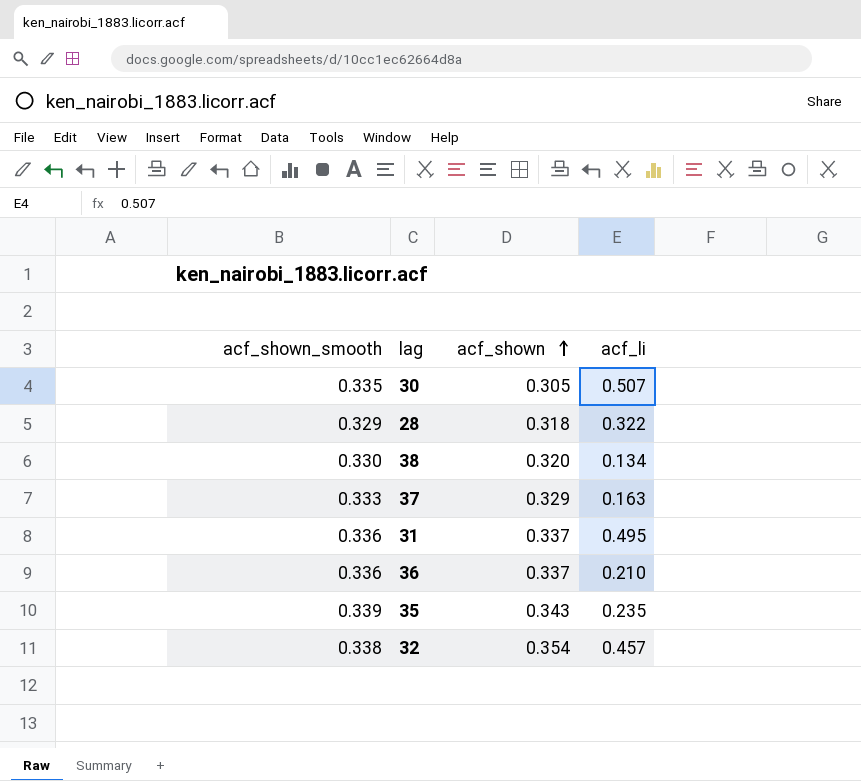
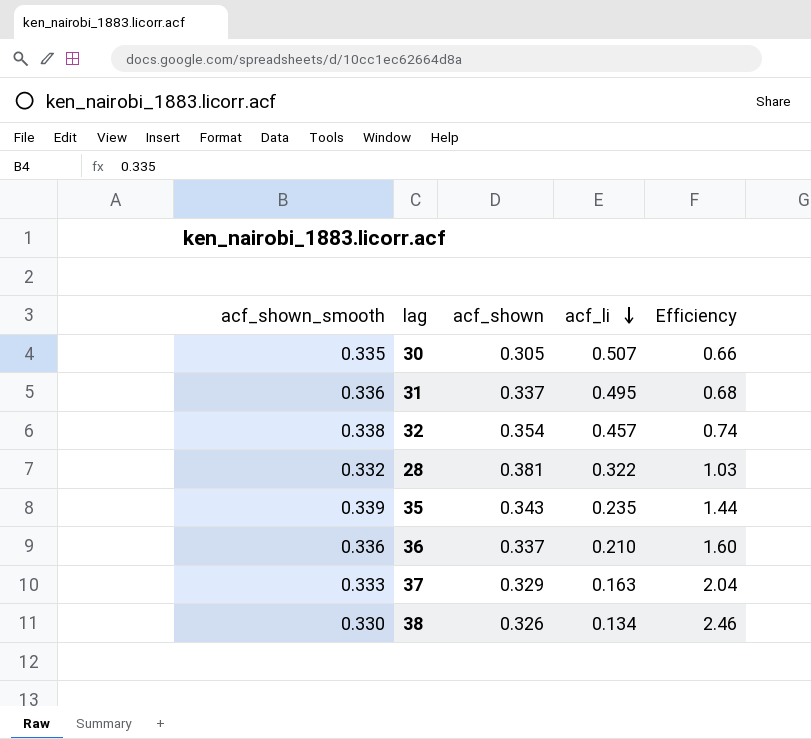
row order: acf_shown ascending -> acf_li descending
column Efficiency | formula: none -> [acf_shown_smooth] / [acf_li]
28 | acf_shown_smooth: 0.329 -> 0.332
28 | acf_shown: 0.318 -> 0.381
38 | acf_shown: 0.320 -> 0.326

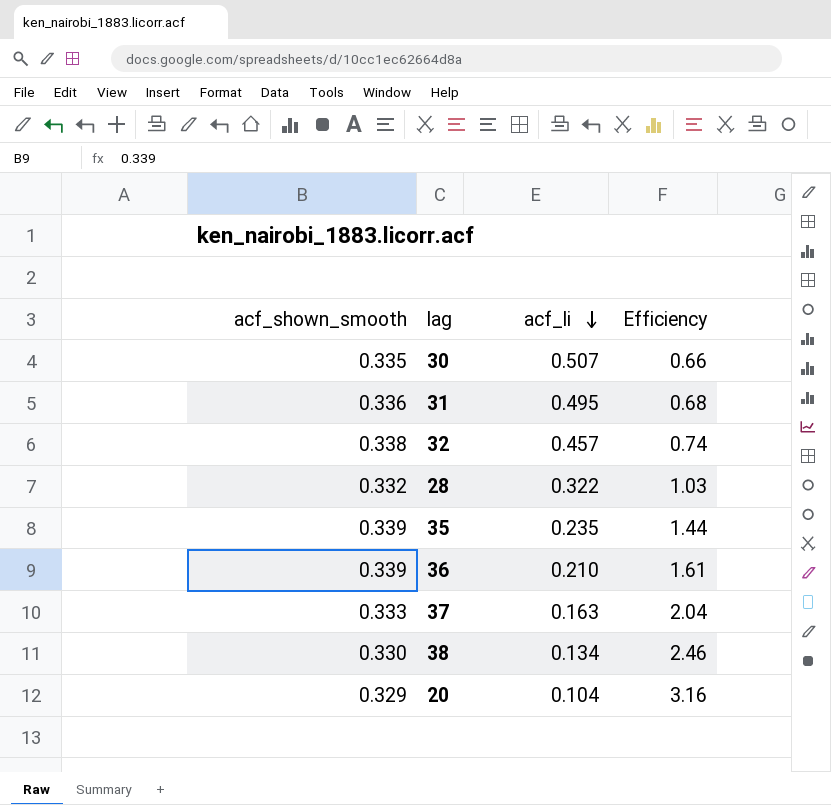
column acf_shown | position: 3 -> none
36 | acf_shown_smooth: 0.336 -> 0.339
36 | Efficiency: 1.60 -> 1.61
row 20: none -> 0.329 | 0.104 | 3.16

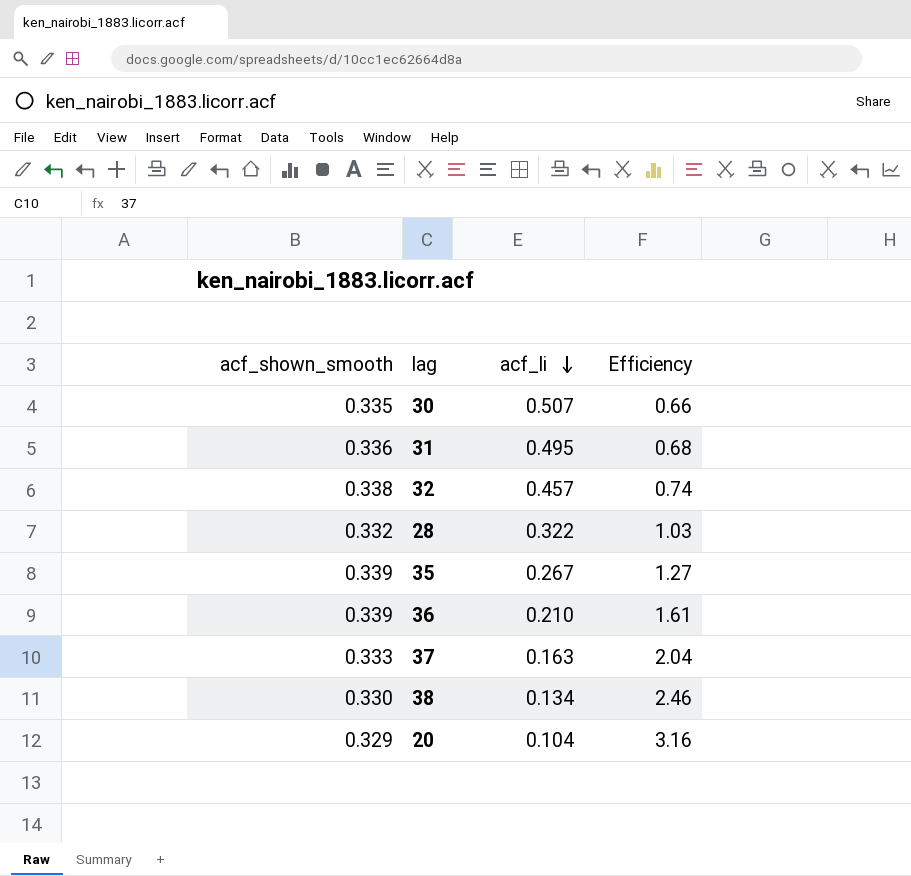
35 | acf_li: 0.235 -> 0.267
35 | Efficiency: 1.44 -> 1.27

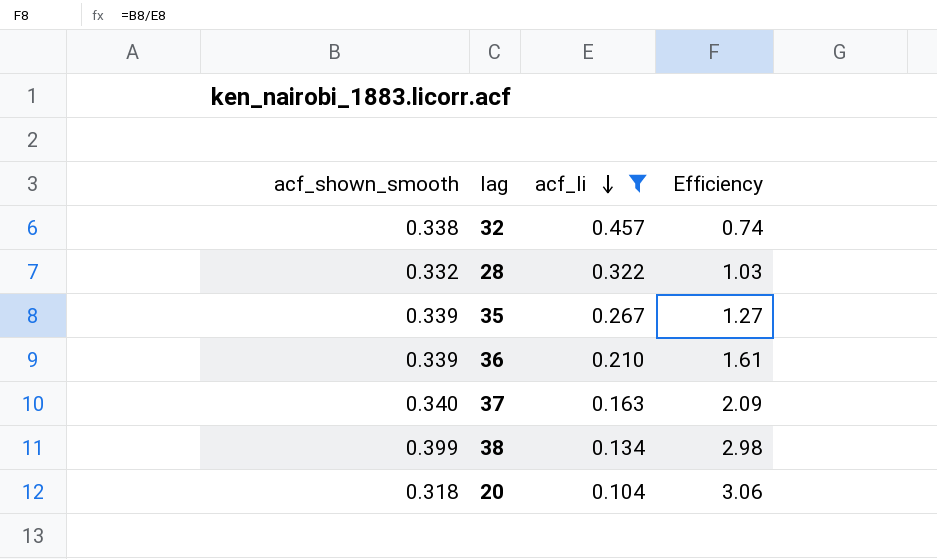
filter: none -> acf_li <= 0.457
37 | acf_shown_smooth: 0.333 -> 0.340
37 | Efficiency: 2.04 -> 2.09
38 | acf_shown_smooth: 0.330 -> 0.399
38 | Efficiency: 2.46 -> 2.98
20 | acf_shown_smooth: 0.329 -> 0.318
20 | Efficiency: 3.16 -> 3.06

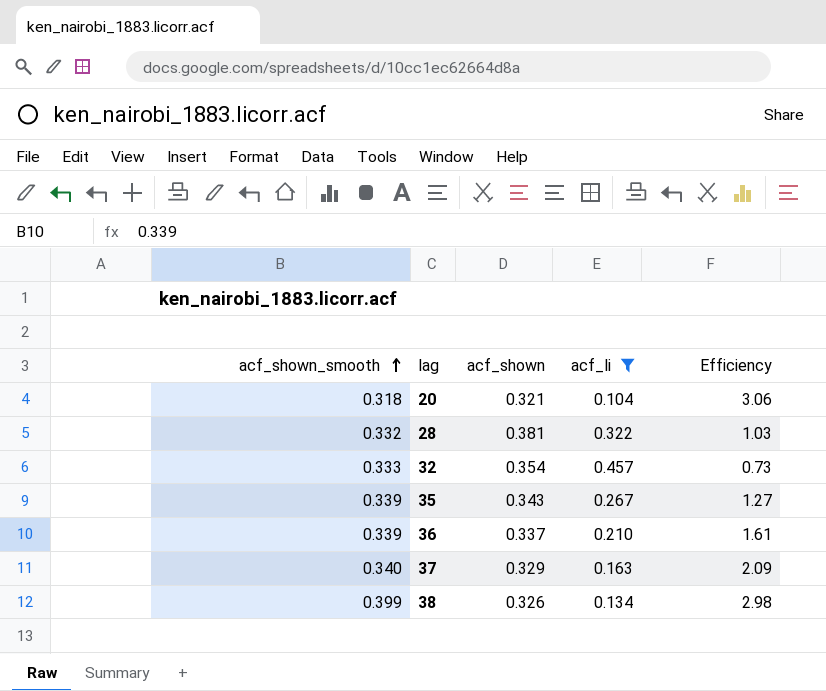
row order: acf_li descending -> acf_shown_smooth ascending
column acf_shown | position: none -> 3
32 | acf_shown_smooth: 0.338 -> 0.333
32 | Efficiency: 0.74 -> 0.73

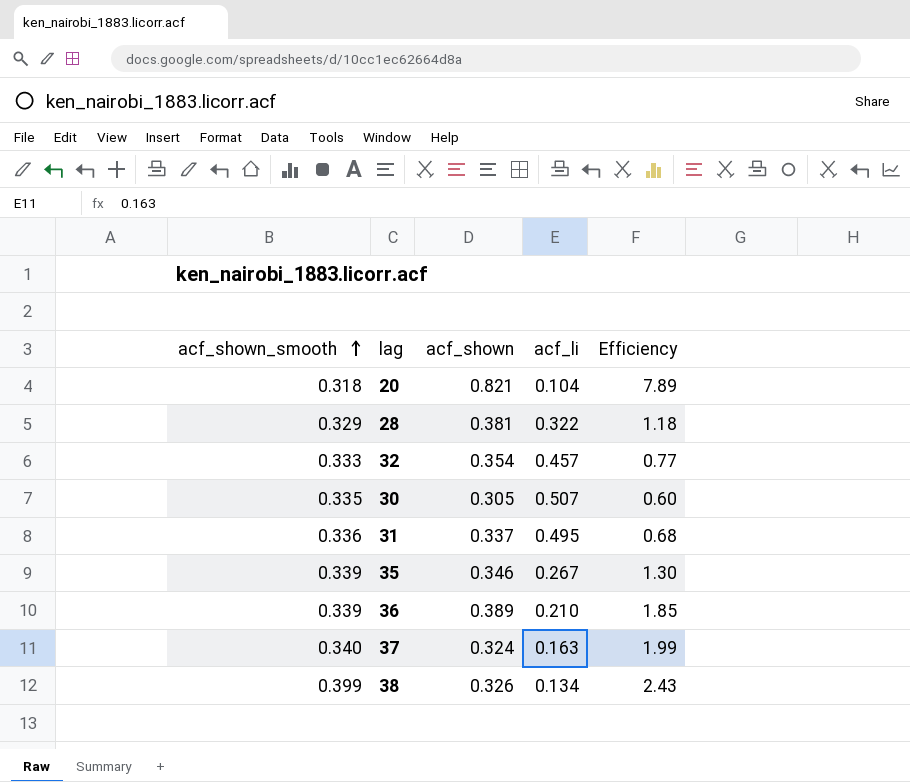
filter: acf_li <= 0.457 -> none
column Efficiency | formula: [acf_shown_smooth] / [acf_li] -> [acf_shown] / [acf_li]
20 | acf_shown: 0.321 -> 0.821
28 | acf_shown_smooth: 0.332 -> 0.329
35 | acf_shown: 0.343 -> 0.346
36 | acf_shown: 0.337 -> 0.389
37 | acf_shown: 0.329 -> 0.324

